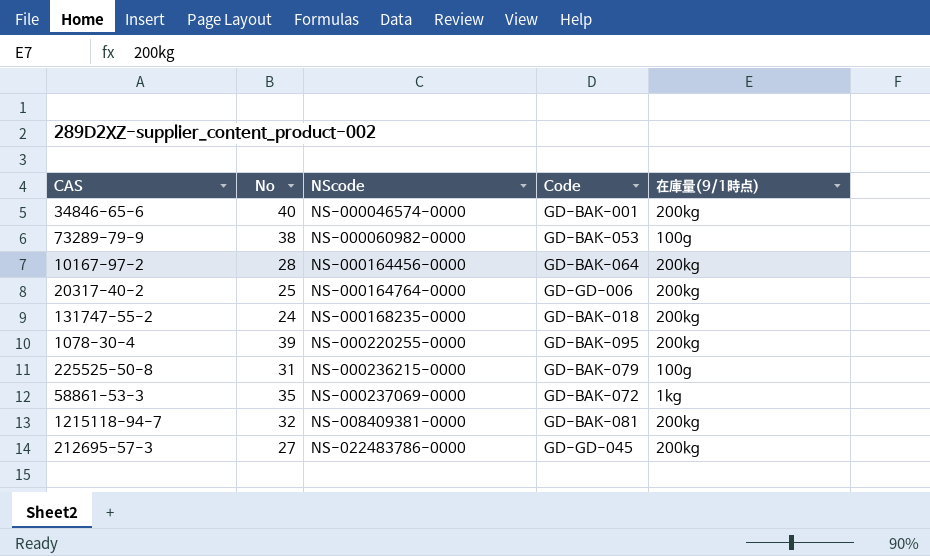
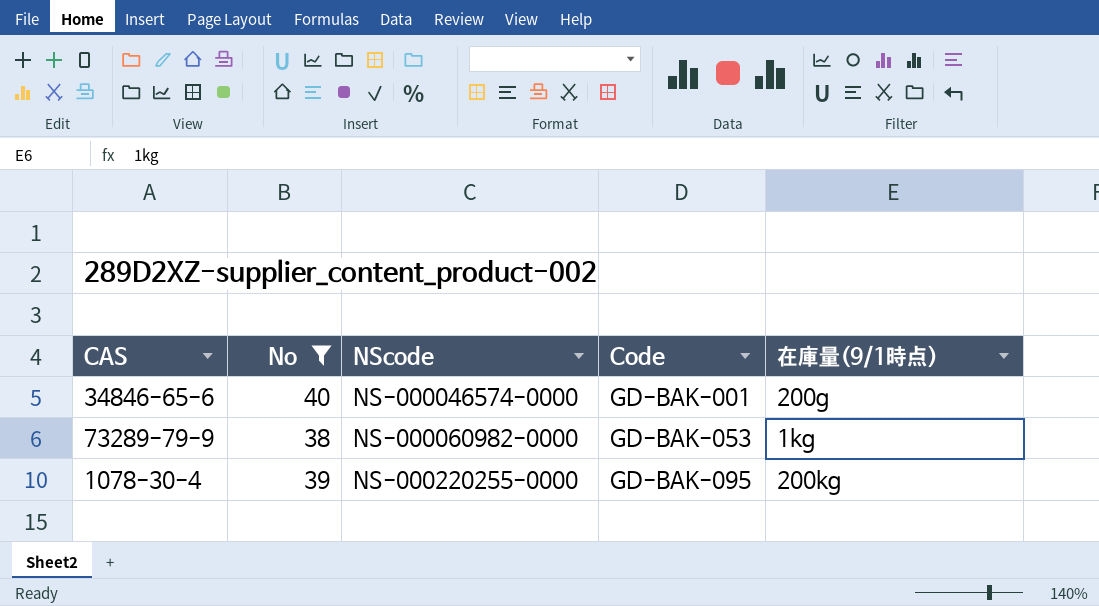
filter: none -> No >= 38
34846-65-6 | 在庫量(9/1時点): 200kg -> 200g
73289-79-9 | 在庫量(9/1時点): 100g -> 1kg

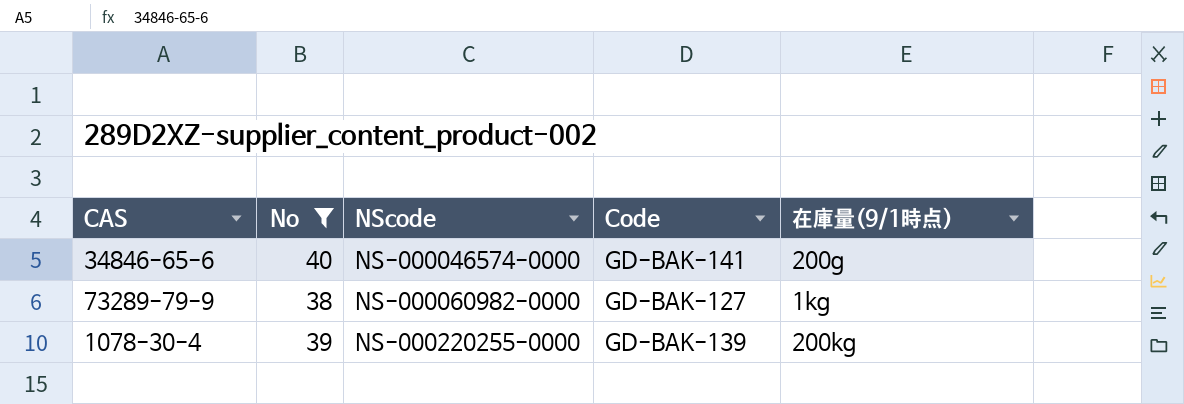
34846-65-6 | Code: GD-BAK-001 -> GD-BAK-141
73289-79-9 | Code: GD-BAK-053 -> GD-BAK-127
1078-30-4 | Code: GD-BAK-095 -> GD-BAK-139

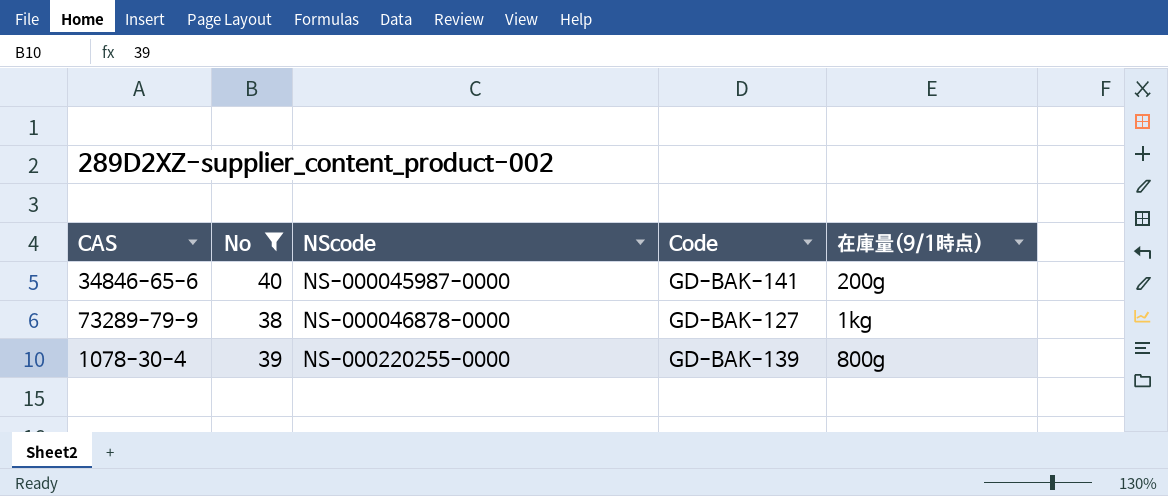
34846-65-6 | NScode: NS-000046574-0000 -> NS-000045987-0000
73289-79-9 | NScode: NS-000060982-0000 -> NS-000046878-0000
1078-30-4 | 在庫量(9/1時点): 200kg -> 800g

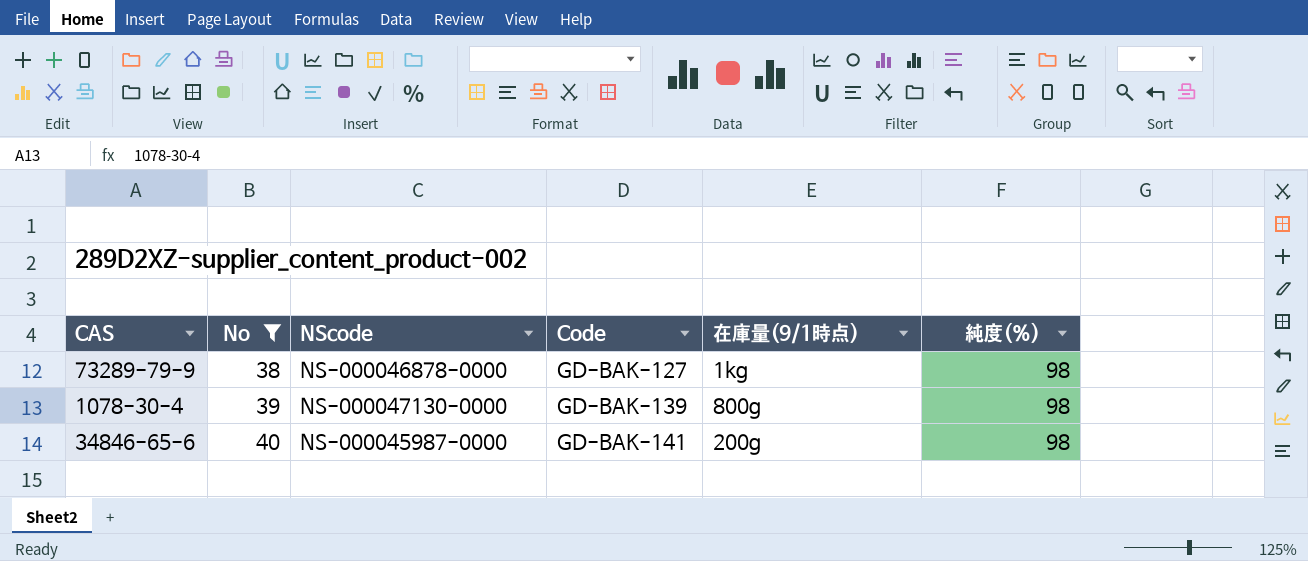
row order: NScode ascending -> No ascending
column 純度(%) | position: none -> 6
1078-30-4 | NScode: NS-000220255-0000 -> NS-000047130-0000

